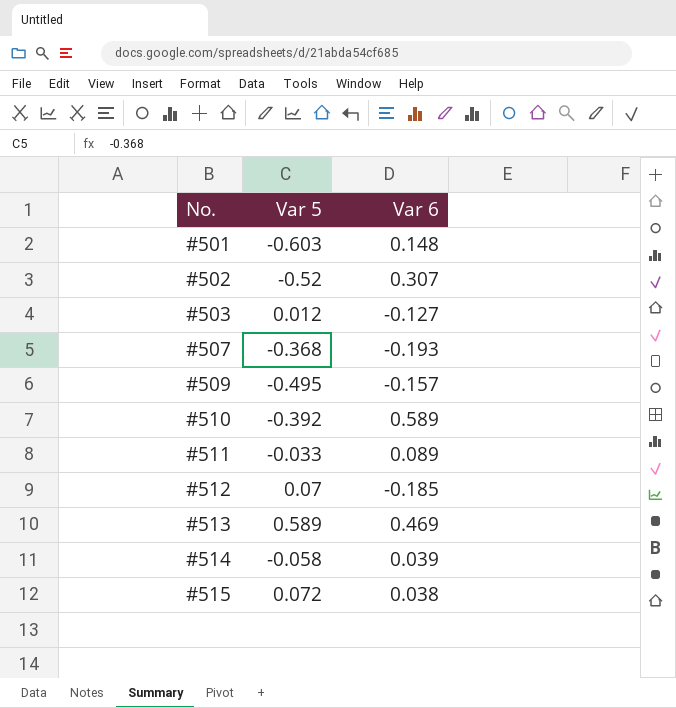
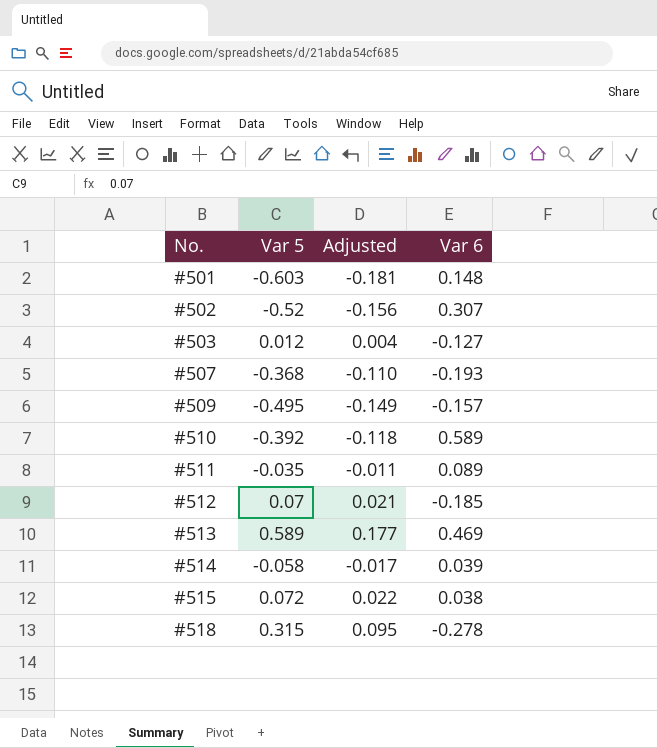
column Adjusted | formula: none -> [Var 5] * 0.3
#511 | Var 5: -0.033 -> -0.035
row #518: none -> 0.315 | 0.095 | -0.278

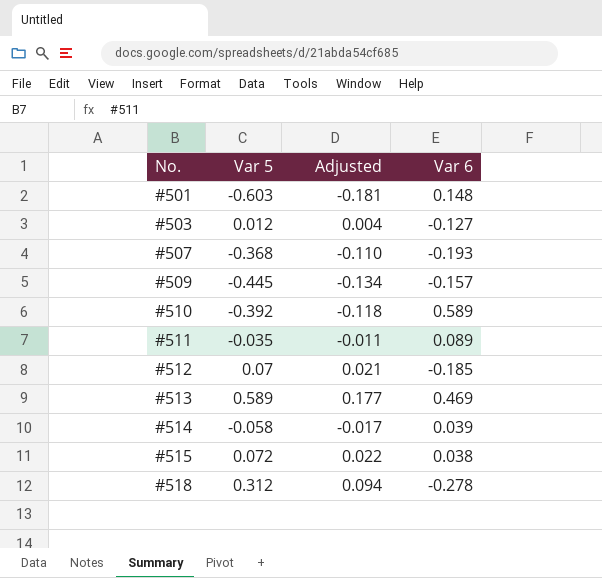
row #502: -0.52 | -0.156 | 0.307 -> none
#509 | Var 5: -0.495 -> -0.445
#509 | Adjusted: -0.149 -> -0.134
#518 | Var 5: 0.315 -> 0.312
#518 | Adjusted: 0.095 -> 0.094

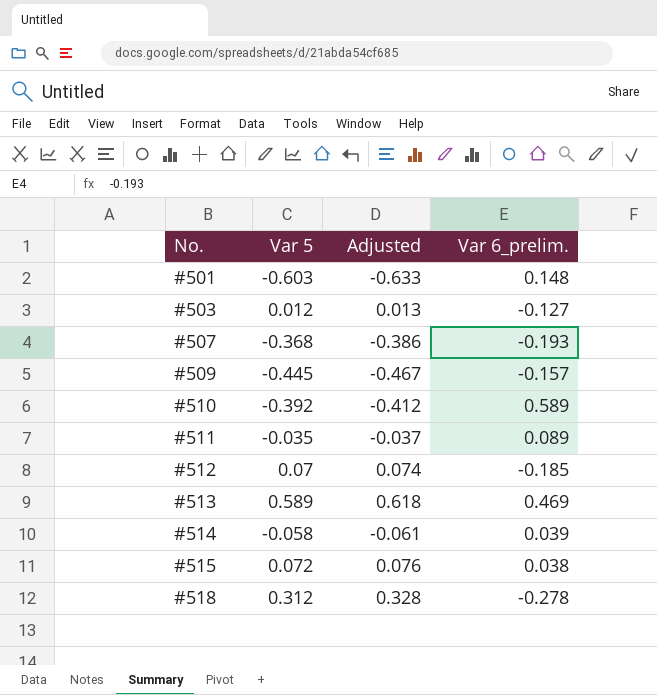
column Adjusted | formula: [Var 5] * 0.3 -> [Var 5] * 1.05
column name: Var 6 -> Var 6_prelim.

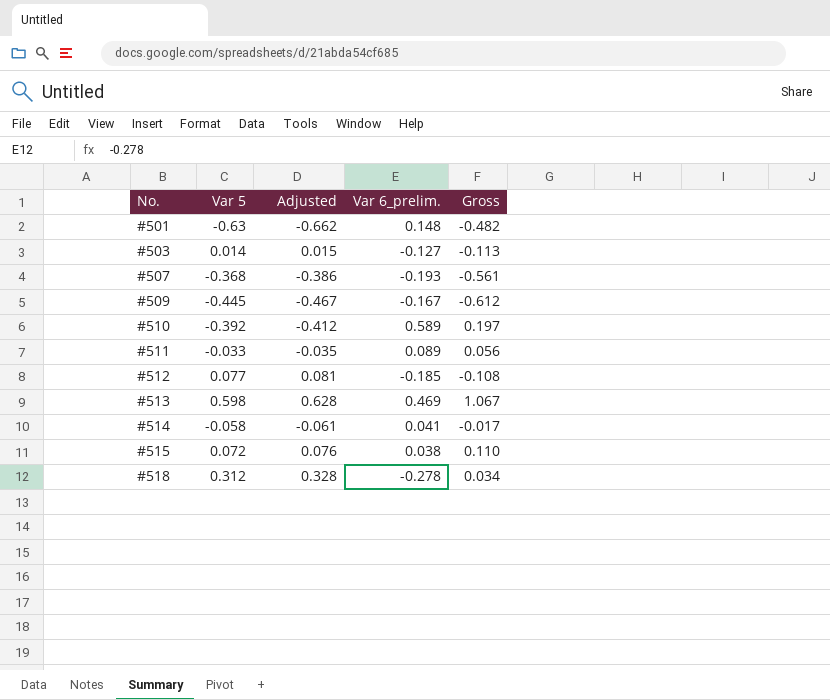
column Gross | formula: none -> [Var 5] + [Var 6_prelim.]
#501 | Var 5: -0.603 -> -0.63
#501 | Adjusted: -0.633 -> -0.662
#503 | Var 5: 0.012 -> 0.014
#503 | Adjusted: 0.013 -> 0.015
#509 | Var 6_prelim.: -0.157 -> -0.167
#511 | Var 5: -0.035 -> -0.033
#511 | Adjusted: -0.037 -> -0.035
#512 | Var 5: 0.07 -> 0.077
#512 | Adjusted: 0.074 -> 0.081
#513 | Var 5: 0.589 -> 0.598
#513 | Adjusted: 0.618 -> 0.628
#514 | Var 6_prelim.: 0.039 -> 0.041

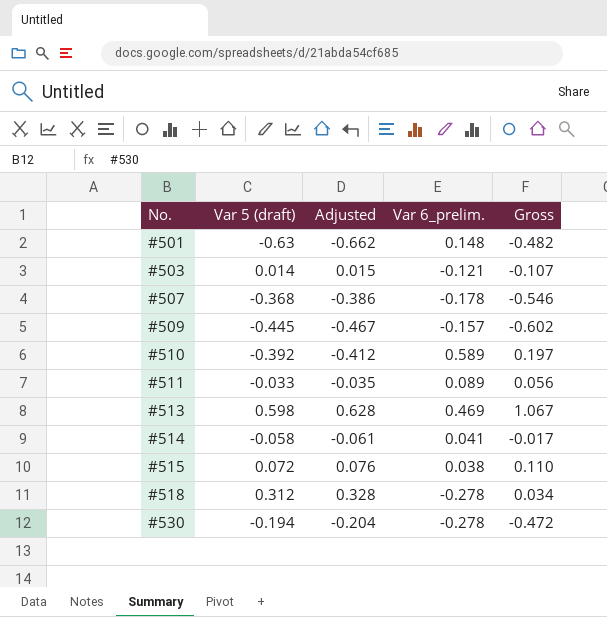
column name: Var 5 -> Var 5 (draft)
row #512: 0.077 | 0.081 | -0.185 | -0.108 -> none
#503 | Var 6_prelim.: -0.127 -> -0.121
#503 | Gross: -0.113 -> -0.107
#507 | Var 6_prelim.: -0.193 -> -0.178
#507 | Gross: -0.561 -> -0.546
#509 | Var 6_prelim.: -0.167 -> -0.157
#509 | Gross: -0.612 -> -0.602
row #530: none -> -0.194 | -0.204 | -0.278 | -0.472

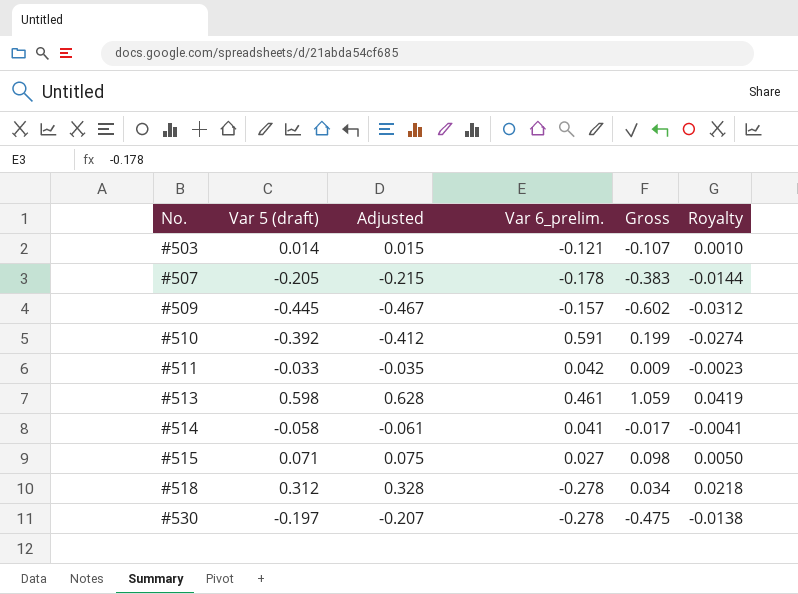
column Royalty | formula: none -> [Var 5 (draft)] * 0.07
row #501: -0.63 | -0.662 | 0.148 | -0.482 -> none
#507 | Var 5 (draft): -0.368 -> -0.205
#507 | Adjusted: -0.386 -> -0.215
#507 | Gross: -0.546 -> -0.383
#510 | Var 6_prelim.: 0.589 -> 0.591
#510 | Gross: 0.197 -> 0.199
#511 | Var 6_prelim.: 0.089 -> 0.042
#511 | Gross: 0.056 -> 0.009
#513 | Var 6_prelim.: 0.469 -> 0.461
#513 | Gross: 1.067 -> 1.059
#515 | Var 5 (draft): 0.072 -> 0.071
#515 | Adjusted: 0.076 -> 0.075
#515 | Var 6_prelim.: 0.038 -> 0.027
#515 | Gross: 0.110 -> 0.098
#530 | Var 5 (draft): -0.194 -> -0.197
#530 | Adjusted: -0.204 -> -0.207
#530 | Gross: -0.472 -> -0.475

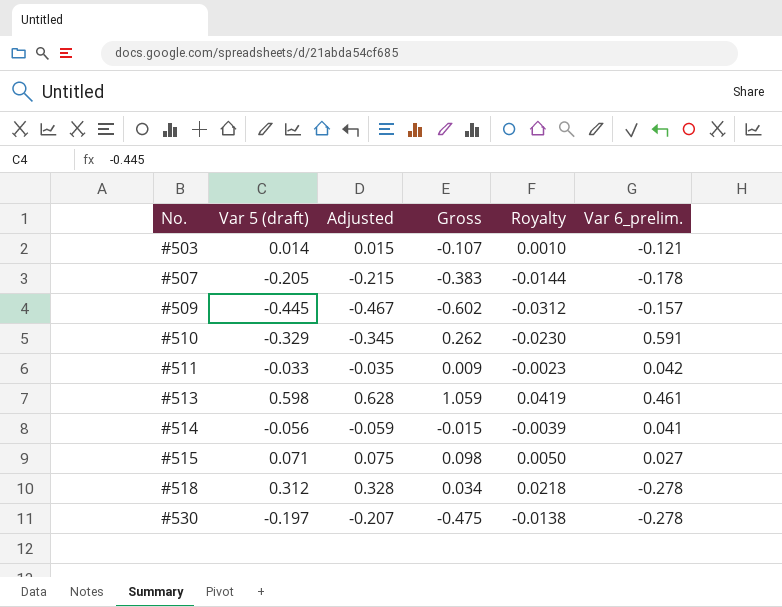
column Var 6_prelim. | position: 4 -> 6
#510 | Var 5 (draft): -0.392 -> -0.329
#510 | Adjusted: -0.412 -> -0.345
#510 | Gross: 0.199 -> 0.262
#510 | Royalty: -0.0274 -> -0.0230
#514 | Var 5 (draft): -0.058 -> -0.056
#514 | Adjusted: -0.061 -> -0.059
#514 | Gross: -0.017 -> -0.015
#514 | Royalty: -0.0041 -> -0.0039

